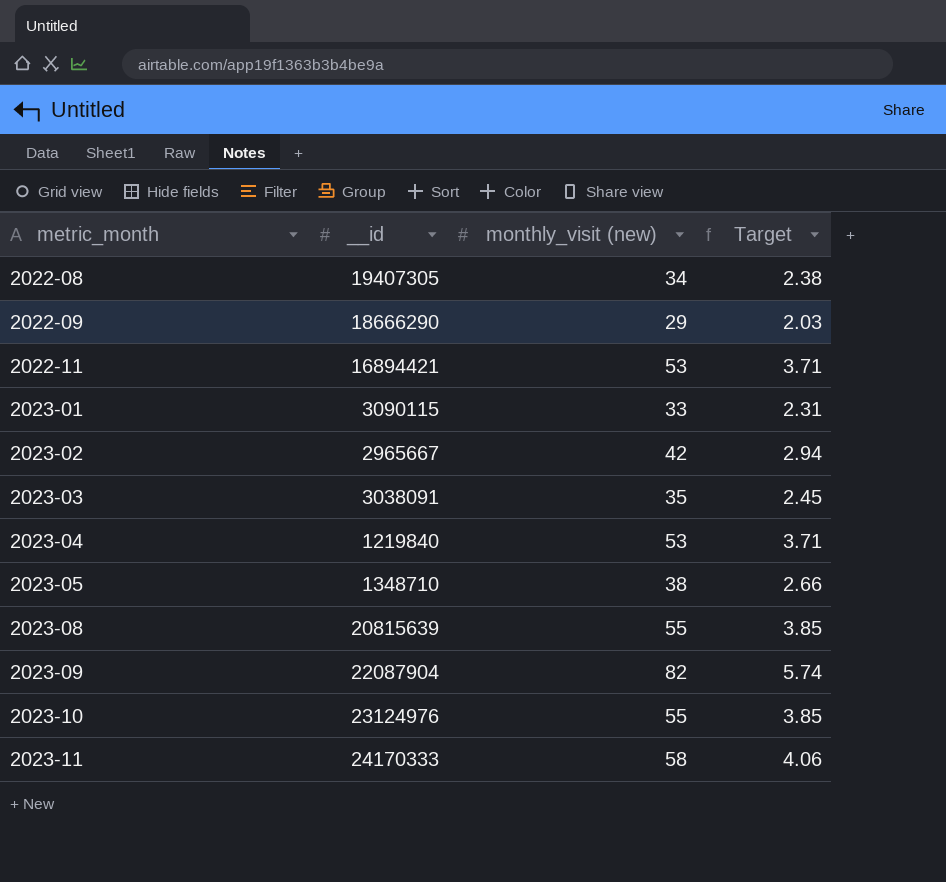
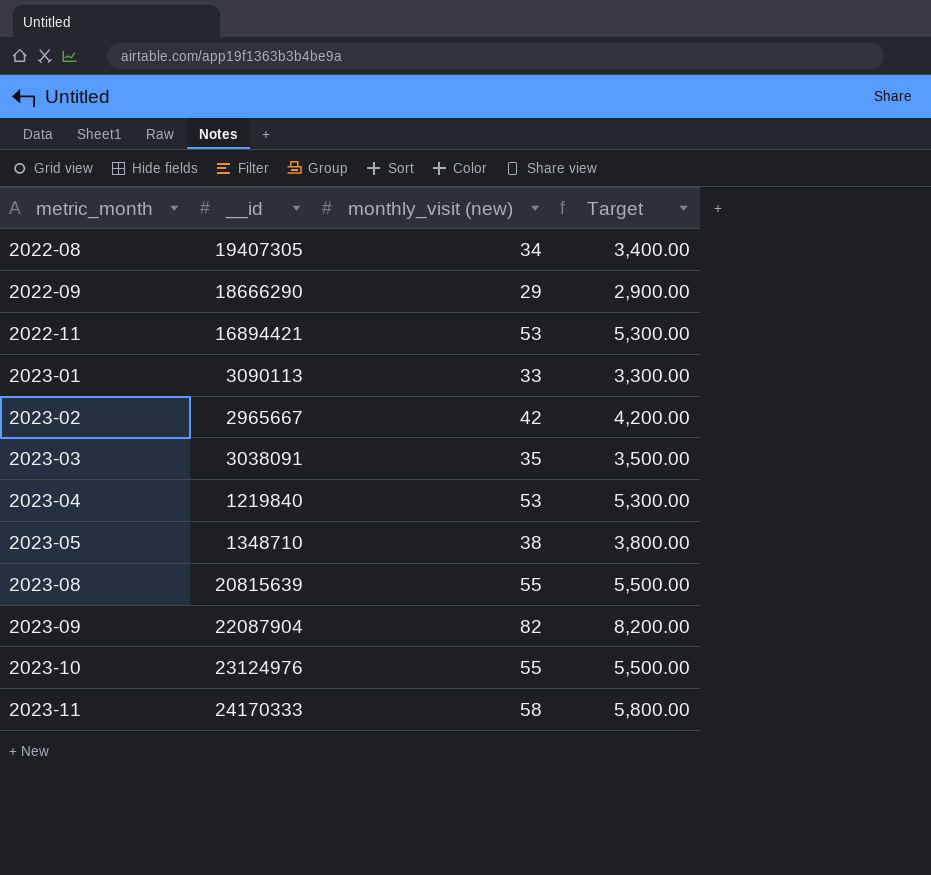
column Target | formula: [monthly_visit (new)] * 0.07 -> [monthly_visit (new)] * 100
2023-01 | __id: 3090115 -> 3090113

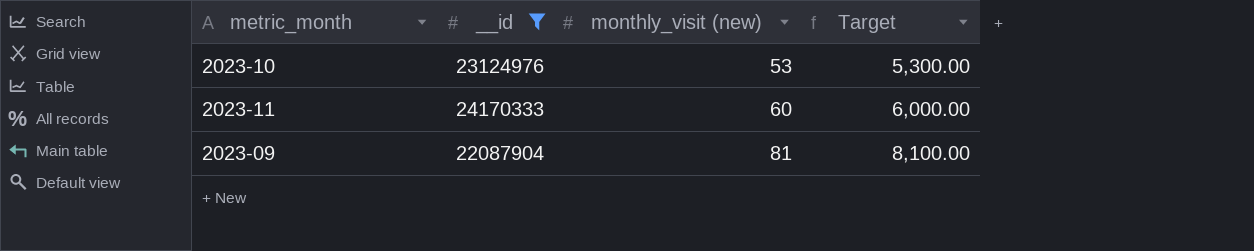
filter: none -> __id >= 22087904
row order: metric_month ascending -> monthly_visit (new) ascending
2023-10 | monthly_visit (new): 55 -> 53
2023-10 | Target: 5,500.00 -> 5,300.00
2023-11 | monthly_visit (new): 58 -> 60
2023-11 | Target: 5,800.00 -> 6,000.00
2023-09 | monthly_visit (new): 82 -> 81
2023-09 | Target: 8,200.00 -> 8,100.00

